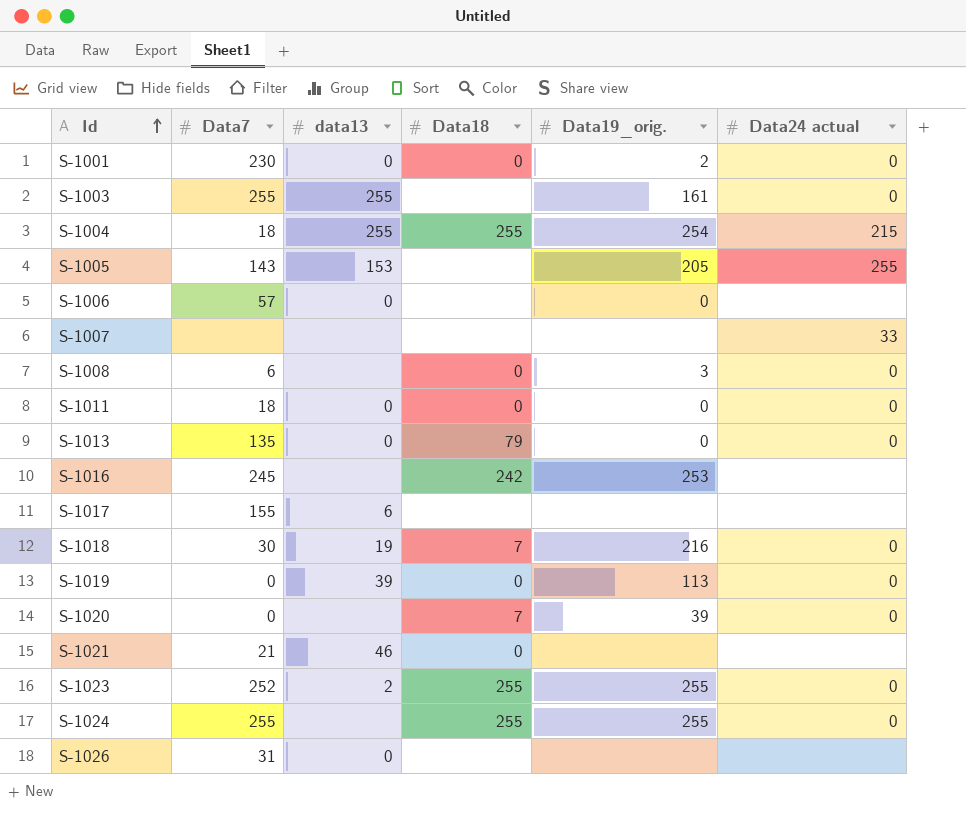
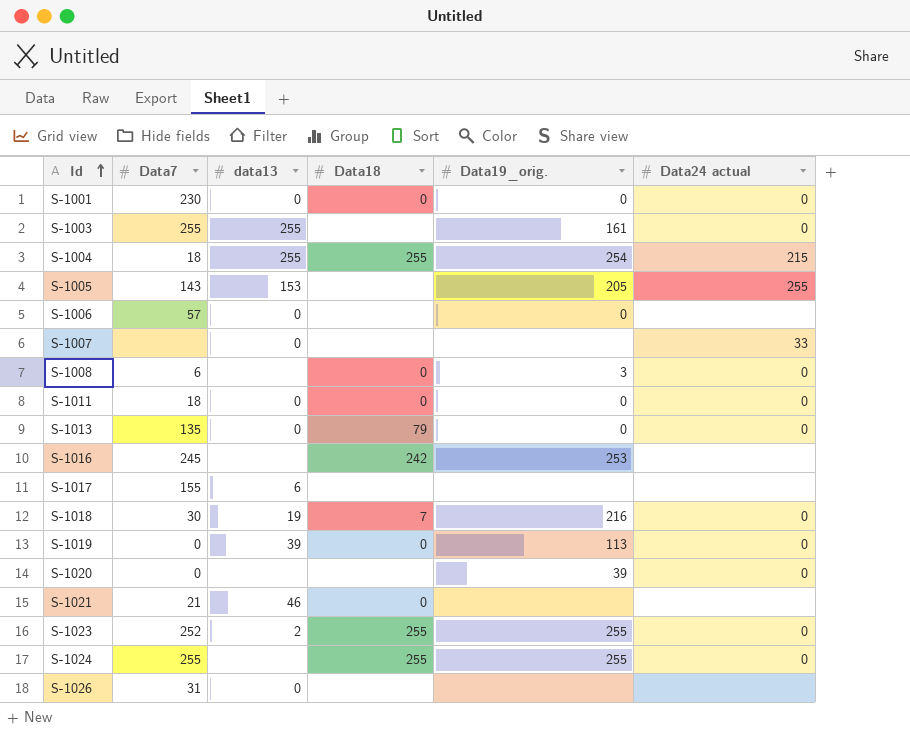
S-1001 | Data19_orig.: 2 -> 0
S-1007 | data13: none -> 0
S-1020 | Data18: 7 -> none

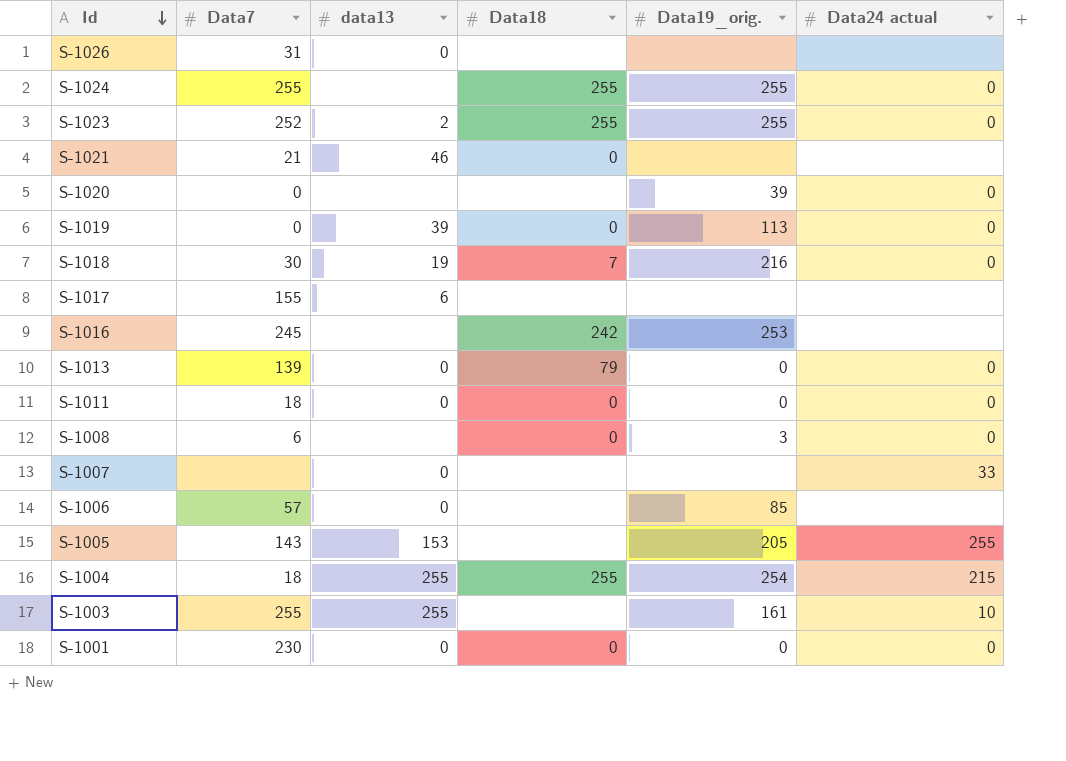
row order: Id ascending -> Id descending
S-1013 | Data7: 135 -> 139
S-1006 | Data19_orig.: 0 -> 85
S-1003 | Data24 actual: 0 -> 10

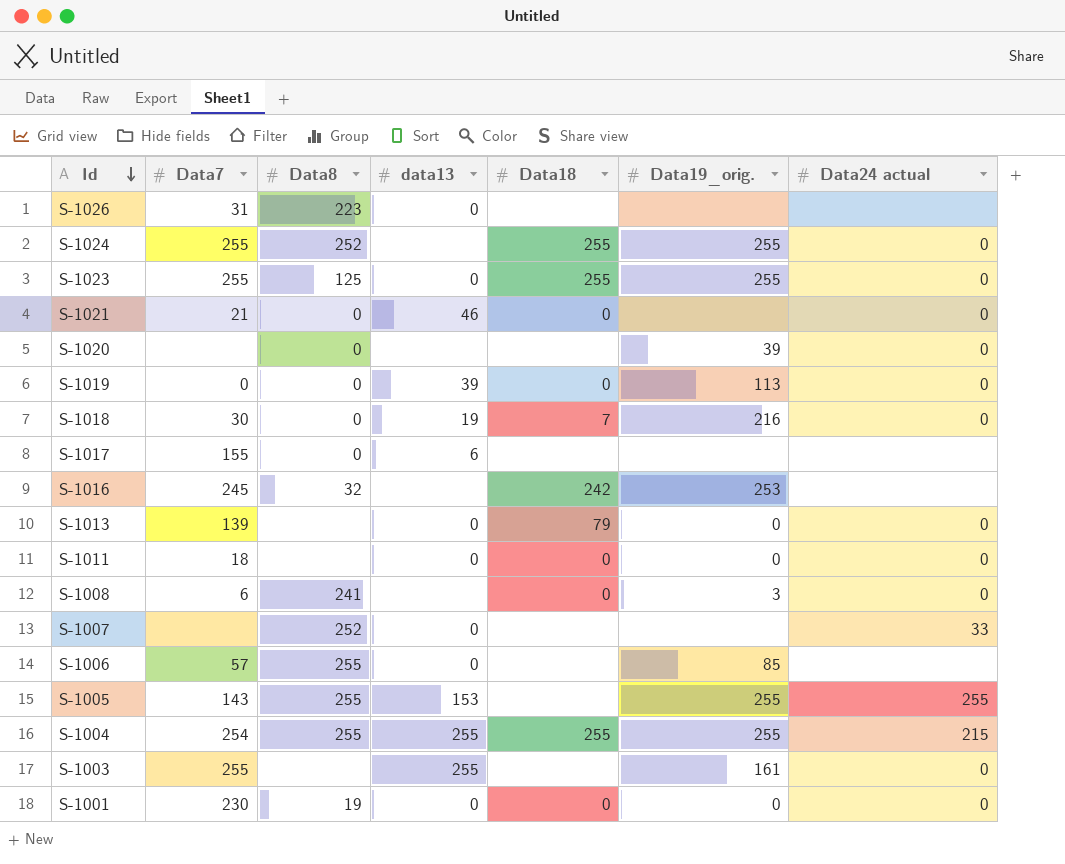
column Data8 | position: none -> 3
S-1023 | Data7: 252 -> 255
S-1023 | data13: 2 -> 0
S-1021 | Data24 actual: none -> 0
S-1020 | Data7: 0 -> none
S-1005 | Data19_orig.: 205 -> 255
S-1004 | Data7: 18 -> 254
S-1004 | Data19_orig.: 254 -> 255
S-1003 | Data24 actual: 10 -> 0

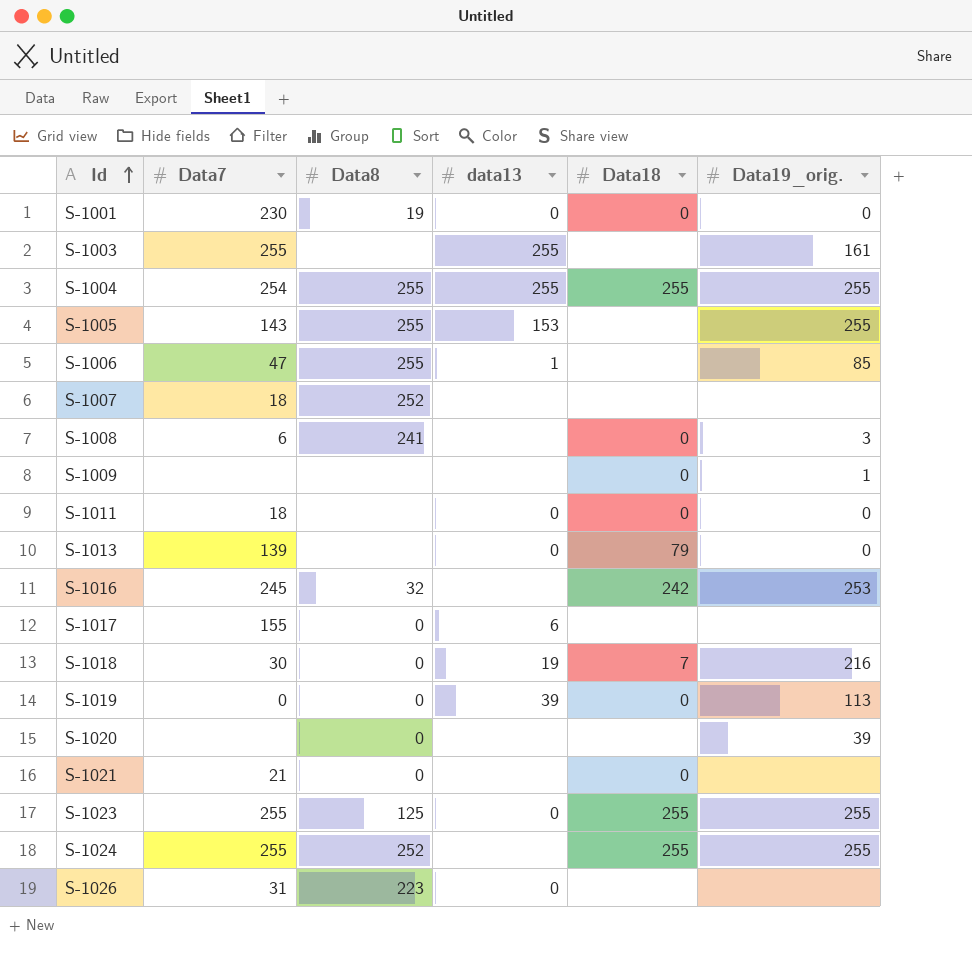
row order: Id descending -> Id ascending
column Data24 actual | position: 7 -> none
S-1006 | Data7: 57 -> 47
S-1006 | data13: 0 -> 1
S-1007 | Data7: none -> 18
S-1007 | data13: 0 -> none
row S-1009: none -> none | none | none | 0 | 1
S-1021 | data13: 46 -> none

